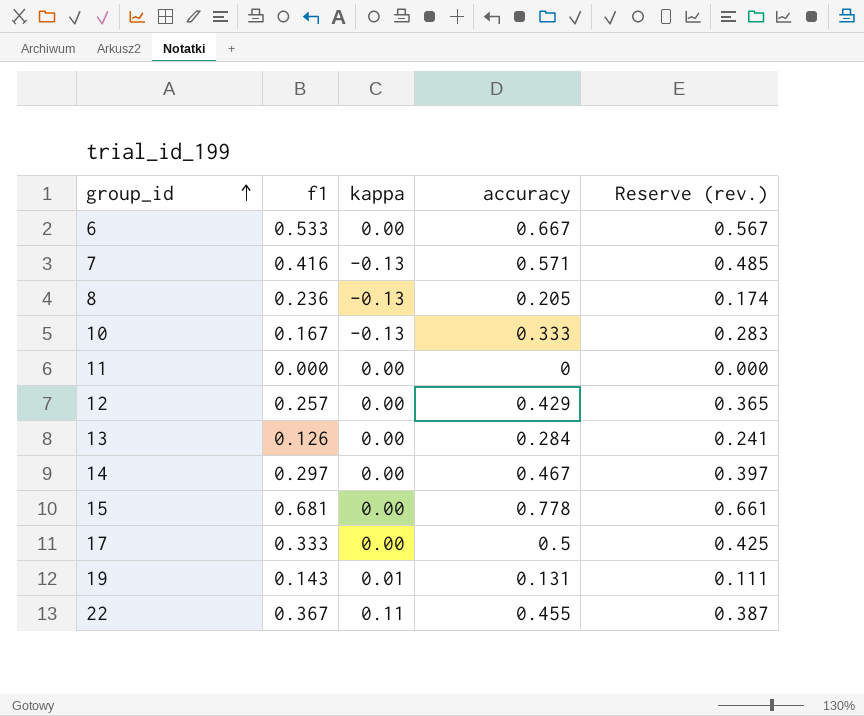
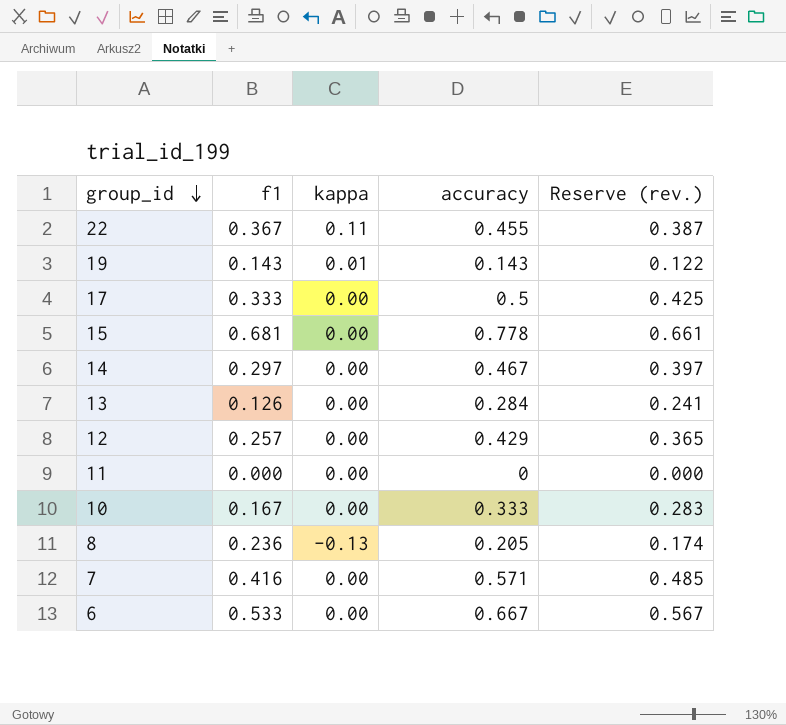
row order: group_id ascending -> group_id descending
19 | accuracy: 0.131 -> 0.143
19 | Reserve (rev.): 0.111 -> 0.122
10 | kappa: -0.13 -> 0.00
7 | kappa: -0.13 -> 0.00

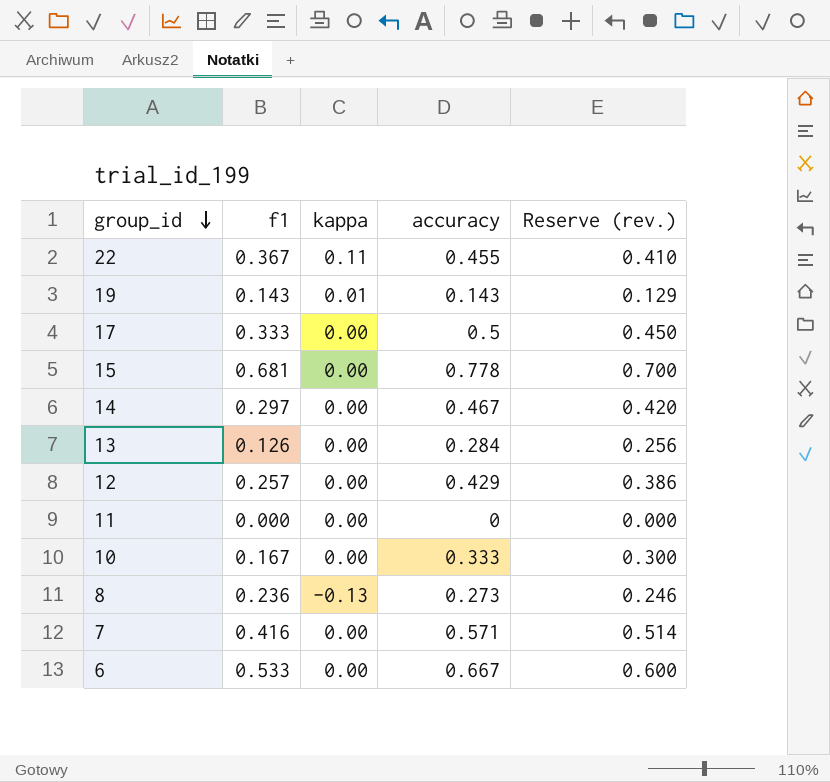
column Reserve (rev.) | formula: [accuracy] * 0.85 -> [accuracy] * 0.9
8 | accuracy: 0.205 -> 0.273

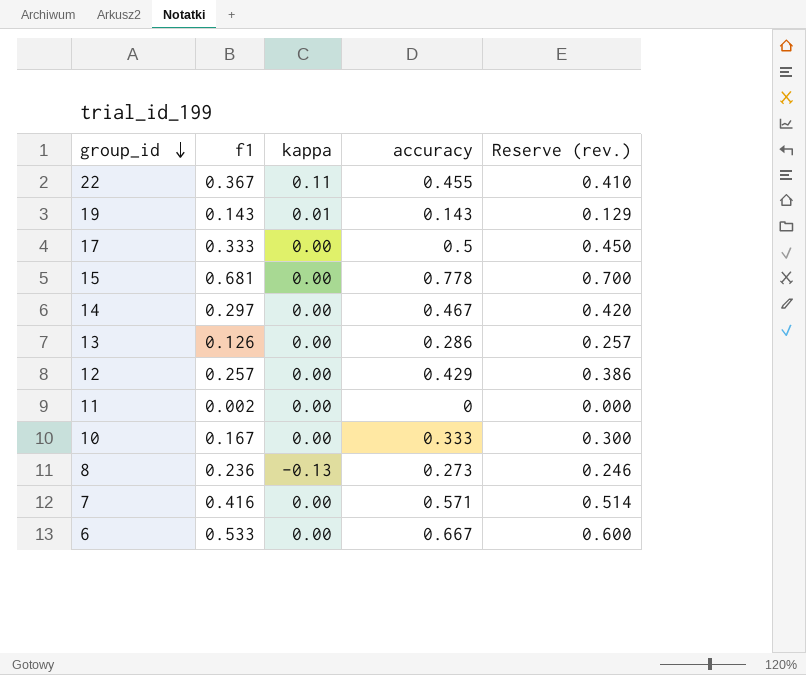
13 | accuracy: 0.284 -> 0.286
13 | Reserve (rev.): 0.256 -> 0.257
11 | f1: 0.000 -> 0.002

